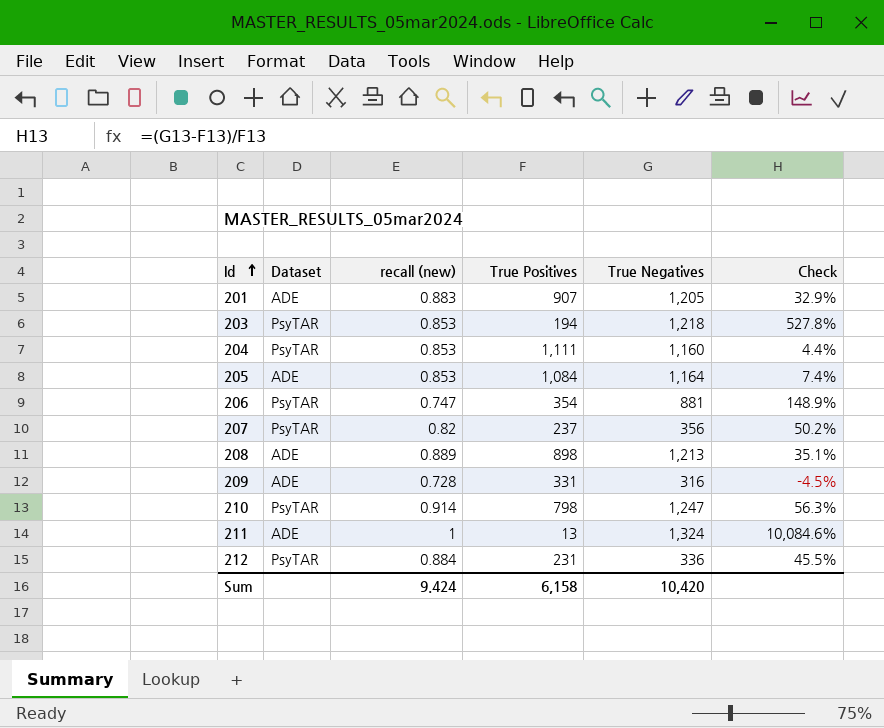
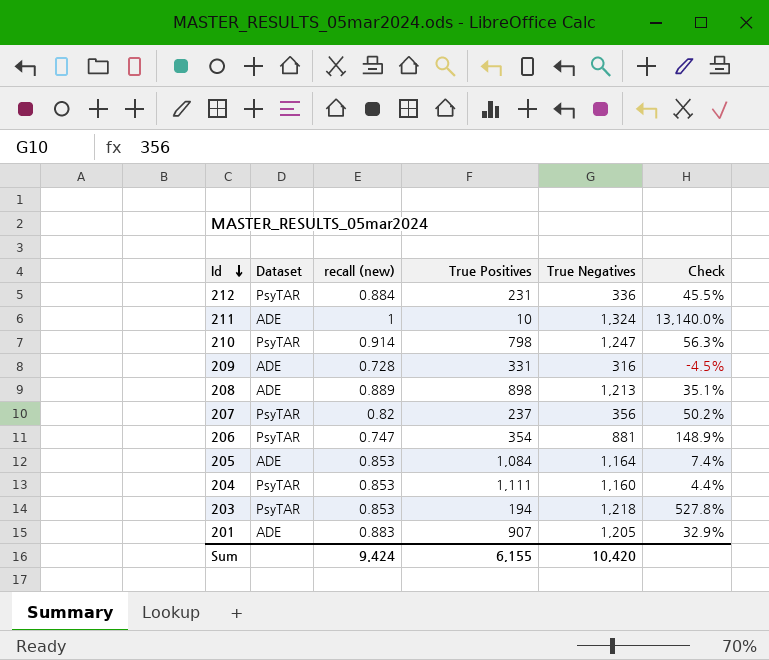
row order: Id ascending -> Id descending
211 | True Positives: 13 -> 10
211 | Check: 10,084.6% -> 13,140.0%
Sum | True Positives: 6,158 -> 6,155

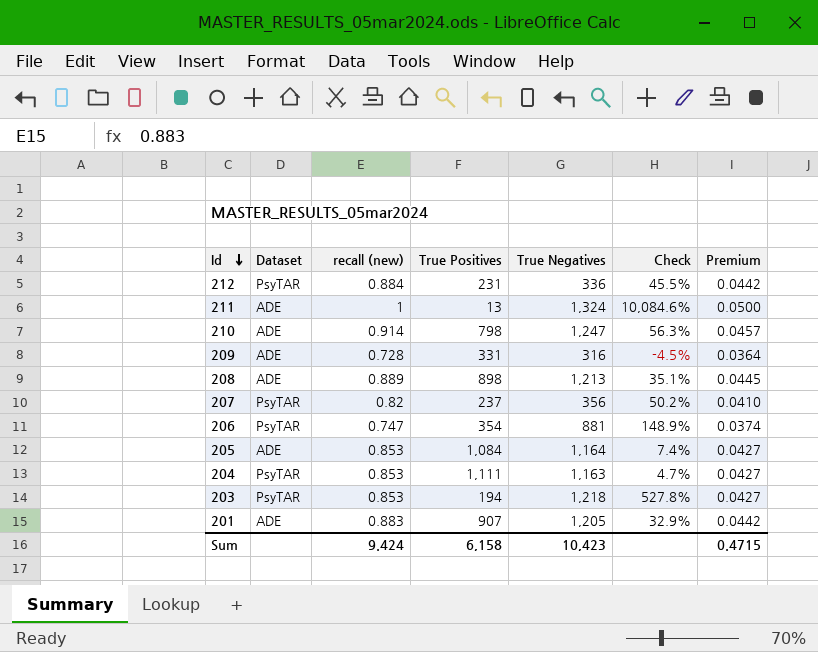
column Premium | formula: none -> [recall (new)] * 0.05
211 | True Positives: 10 -> 13
211 | Check: 13,140.0% -> 10,084.6%
210 | Dataset: PsyTAR -> ADE
204 | True Negatives: 1,160 -> 1,163
204 | Check: 4.4% -> 4.7%
Sum | True Positives: 6,155 -> 6,158
Sum | True Negatives: 10,420 -> 10,423

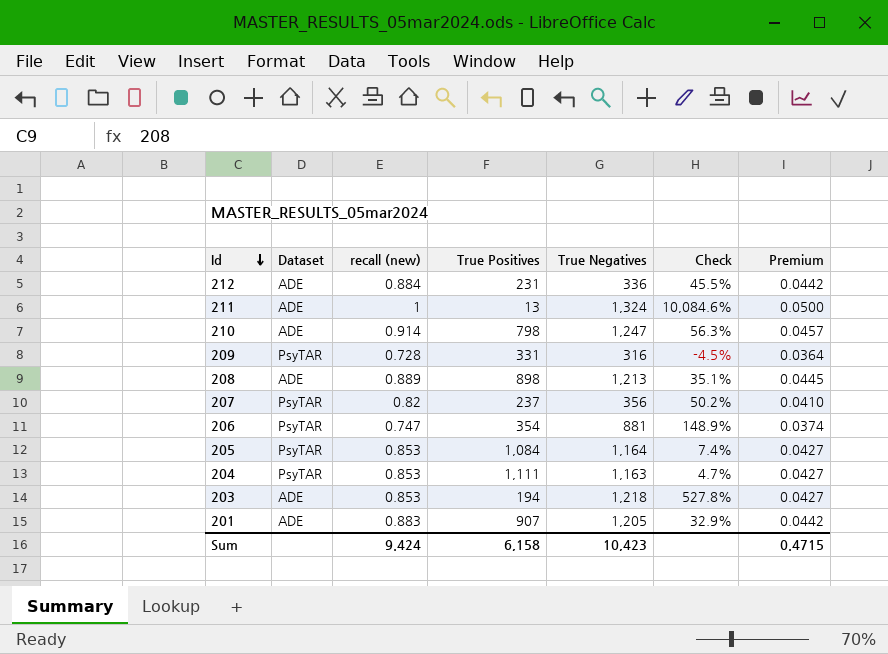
212 | Dataset: PsyTAR -> ADE
209 | Dataset: ADE -> PsyTAR
205 | Dataset: ADE -> PsyTAR
203 | Dataset: PsyTAR -> ADE

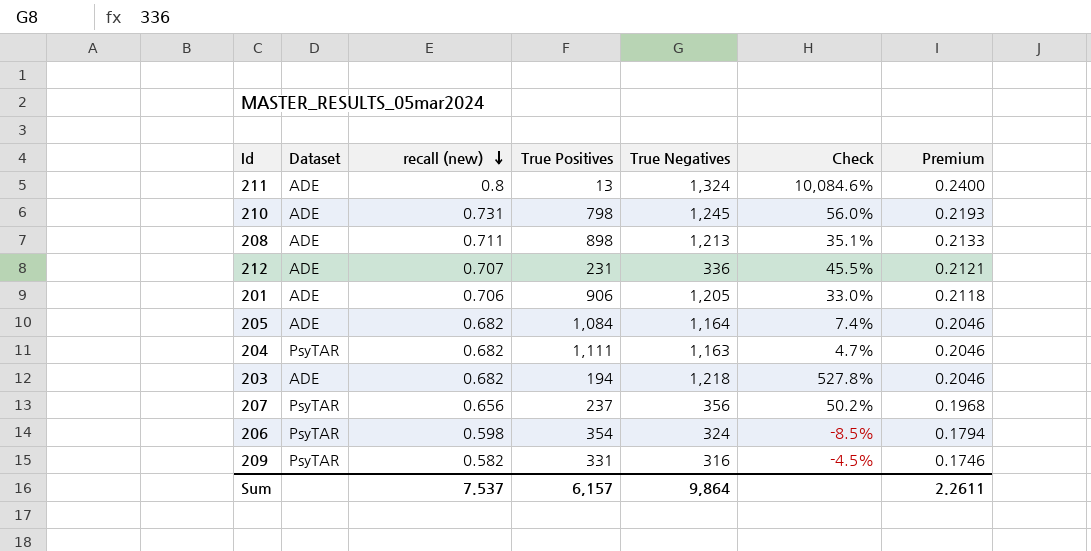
row order: Id descending -> recall (new) descending
column Premium | formula: [recall (new)] * 0.05 -> [recall (new)] * 0.3
211 | recall (new): 1 -> 0.8
210 | recall (new): 0.914 -> 0.731
210 | True Negatives: 1,247 -> 1,245
210 | Check: 56.3% -> 56.0%
208 | recall (new): 0.889 -> 0.711
212 | recall (new): 0.884 -> 0.707
201 | recall (new): 0.883 -> 0.706
201 | True Positives: 907 -> 906
201 | Check: 32.9% -> 33.0%
205 | Dataset: PsyTAR -> ADE
205 | recall (new): 0.853 -> 0.682
204 | recall (new): 0.853 -> 0.682
203 | recall (new): 0.853 -> 0.682
207 | recall (new): 0.82 -> 0.656
206 | recall (new): 0.747 -> 0.598
206 | True Negatives: 881 -> 324
206 | Check: 148.9% -> -8.5%
209 | recall (new): 0.728 -> 0.582
Sum | recall (new): 9.424 -> 7.537
Sum | True Positives: 6,158 -> 6,157
Sum | True Negatives: 10,423 -> 9,864
Sum | Premium: 0.4715 -> 2.2611

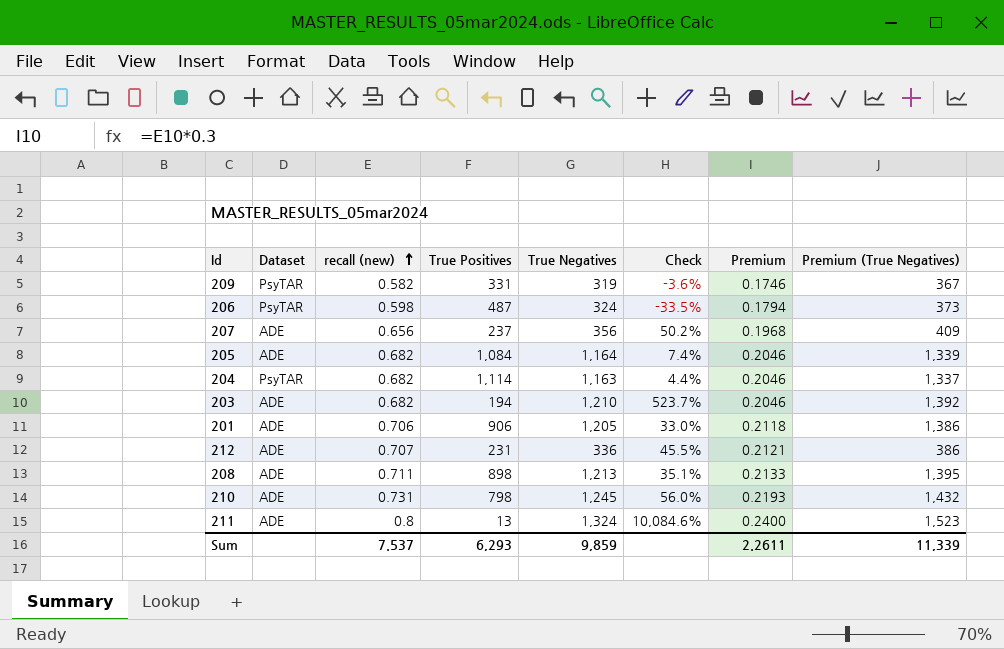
row order: recall (new) descending -> recall (new) ascending
column Premium (True Negatives) | formula: none -> [True Negatives] * 1.15
209 | True Negatives: 316 -> 319
209 | Check: -4.5% -> -3.6%
206 | True Positives: 354 -> 487
206 | Check: -8.5% -> -33.5%
207 | Dataset: PsyTAR -> ADE
204 | True Positives: 1,111 -> 1,114
204 | Check: 4.7% -> 4.4%
203 | True Negatives: 1,218 -> 1,210
203 | Check: 527.8% -> 523.7%
Sum | True Positives: 6,157 -> 6,293
Sum | True Negatives: 9,864 -> 9,859

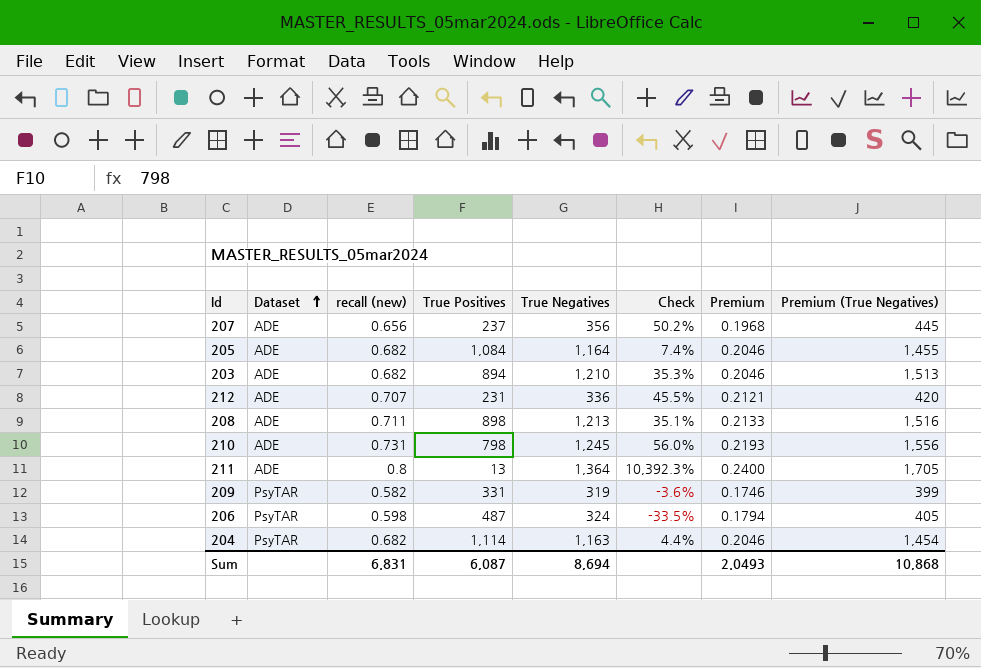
row order: recall (new) ascending -> Dataset ascending
column Premium (True Negatives) | formula: [True Negatives] * 1.15 -> [True Negatives] * 1.25
row 201: ADE | 0.706 | 906 | 1,205 | 33.0% | 0.2118 | 1,386 -> none
203 | True Positives: 194 -> 894
203 | Check: 523.7% -> 35.3%
211 | True Negatives: 1,324 -> 1,364
211 | Check: 10,084.6% -> 10,392.3%
Sum | recall (new): 7.537 -> 6.831
Sum | True Positives: 6,293 -> 6,087
Sum | True Negatives: 9,859 -> 8,694
Sum | Premium: 2.2611 -> 2.0493
Sum | Premium (True Negatives): 11,339 -> 10,868

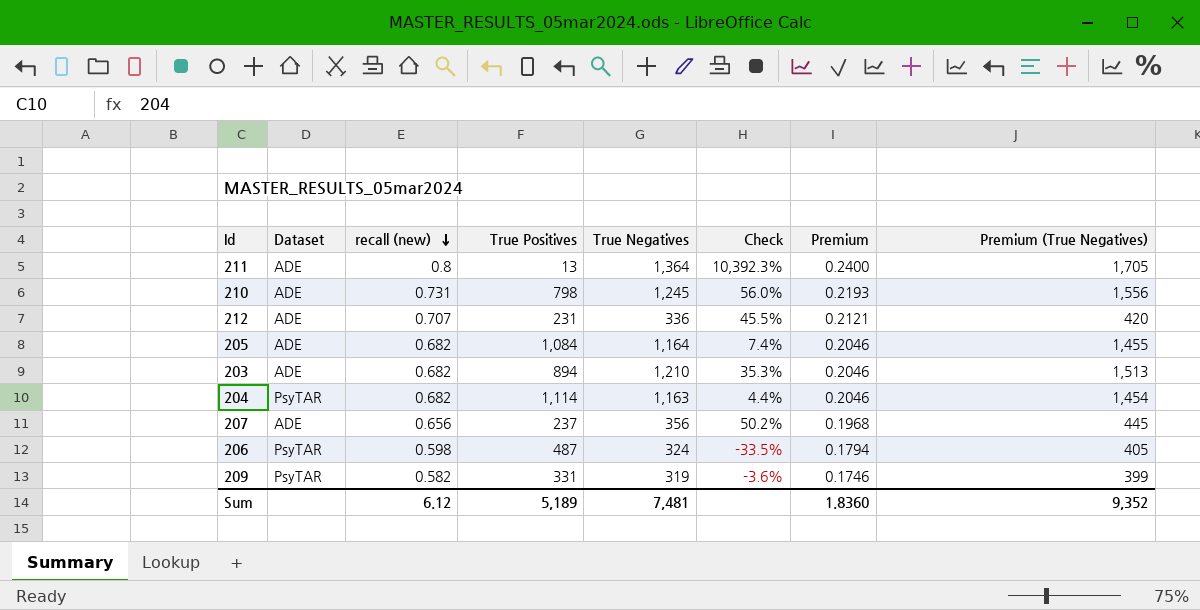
row order: Dataset ascending -> recall (new) descending
row 208: ADE | 0.711 | 898 | 1,213 | 35.1% | 0.2133 | 1,516 -> none
Sum | recall (new): 6.831 -> 6.12
Sum | True Positives: 6,087 -> 5,189
Sum | True Negatives: 8,694 -> 7,481
Sum | Premium: 2.0493 -> 1.8360
Sum | Premium (True Negatives): 10,868 -> 9,352

